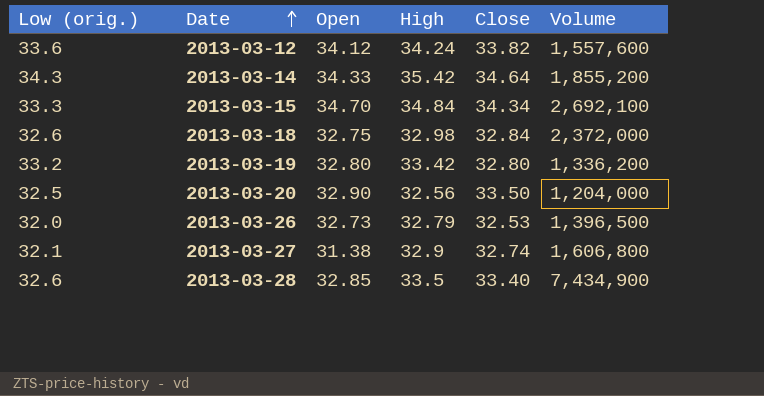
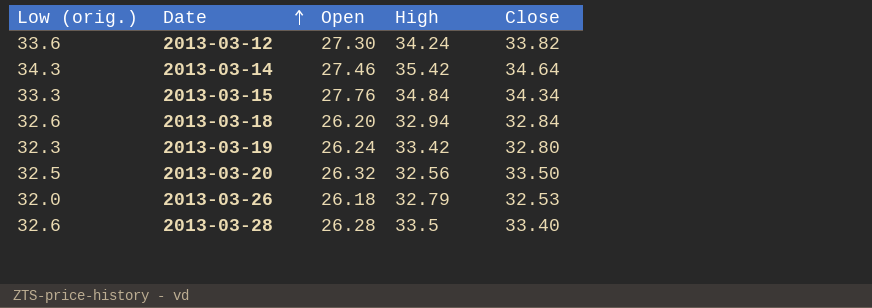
column Volume | position: 6 -> none
row 2013-03-27: 32.1 | 31.38 | 32.9 | 32.74 | 1,606,800 -> none
2013-03-12 | Open: 34.12 -> 27.30
2013-03-14 | Open: 34.33 -> 27.46
2013-03-15 | Open: 34.70 -> 27.76
2013-03-18 | Open: 32.75 -> 26.20
2013-03-18 | High: 32.98 -> 32.94
2013-03-19 | Low (orig.): 33.2 -> 32.3
2013-03-19 | Open: 32.80 -> 26.24
2013-03-20 | Open: 32.90 -> 26.32
2013-03-26 | Open: 32.73 -> 26.18
2013-03-28 | Open: 32.85 -> 26.28

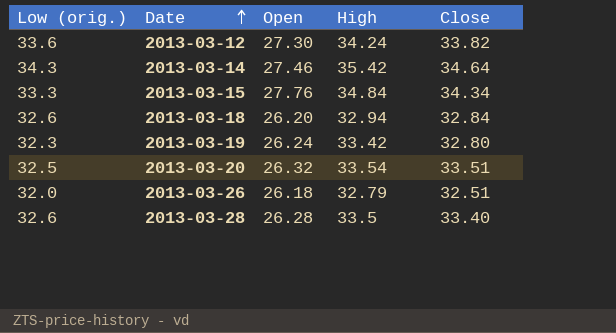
2013-03-20 | High: 32.56 -> 33.54
2013-03-20 | Close: 33.50 -> 33.51
2013-03-26 | Close: 32.53 -> 32.51

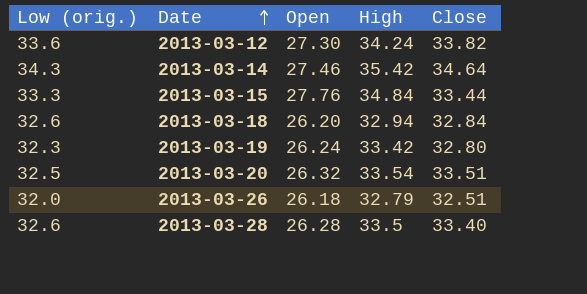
2013-03-15 | Close: 34.34 -> 33.44

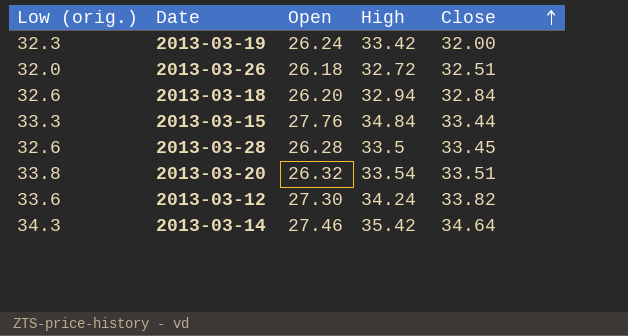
row order: Date ascending -> Close ascending
2013-03-19 | Close: 32.80 -> 32.00
2013-03-26 | High: 32.79 -> 32.72
2013-03-28 | Close: 33.40 -> 33.45
2013-03-20 | Low (orig.): 32.5 -> 33.8

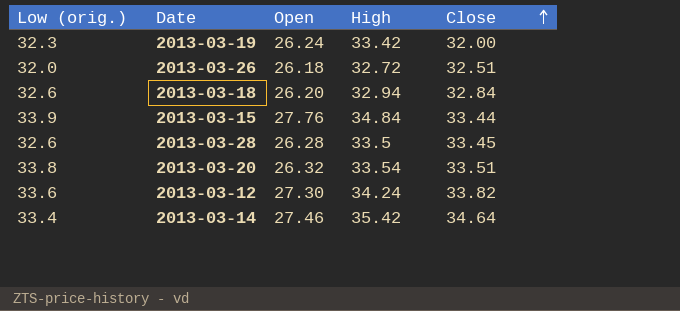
2013-03-15 | Low (orig.): 33.3 -> 33.9
2013-03-14 | Low (orig.): 34.3 -> 33.4

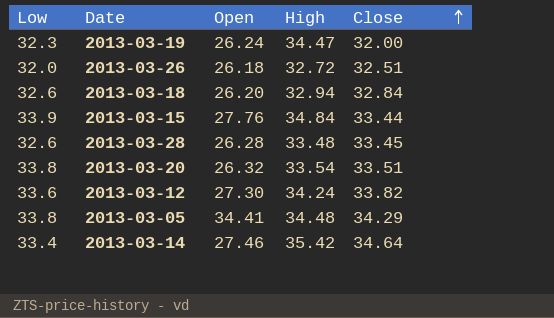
column name: Low (orig.) -> Low
2013-03-19 | High: 33.42 -> 34.47
2013-03-28 | High: 33.5 -> 33.48
row 2013-03-05: none -> 33.8 | 34.41 | 34.48 | 34.29

